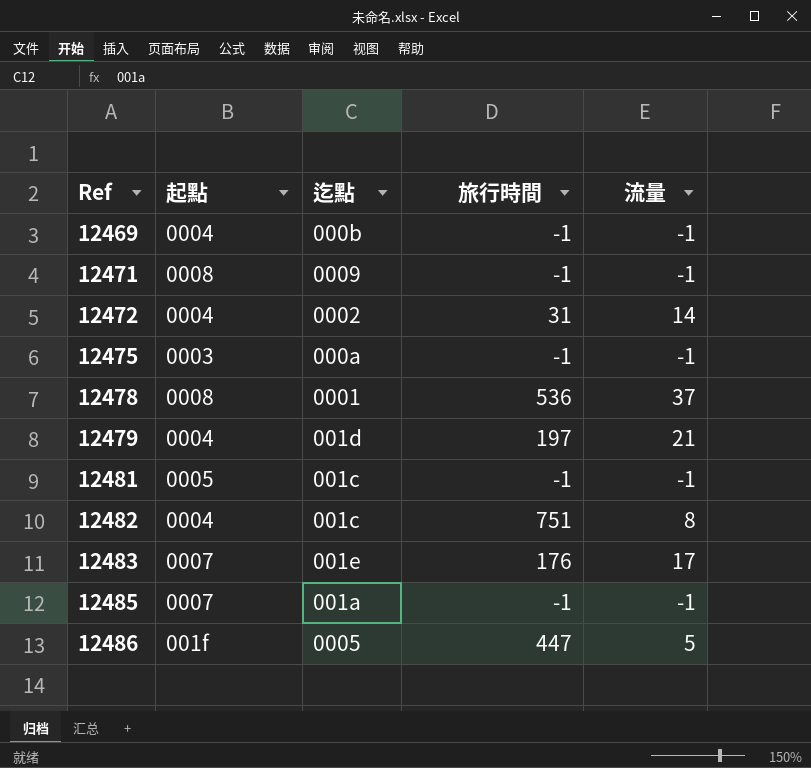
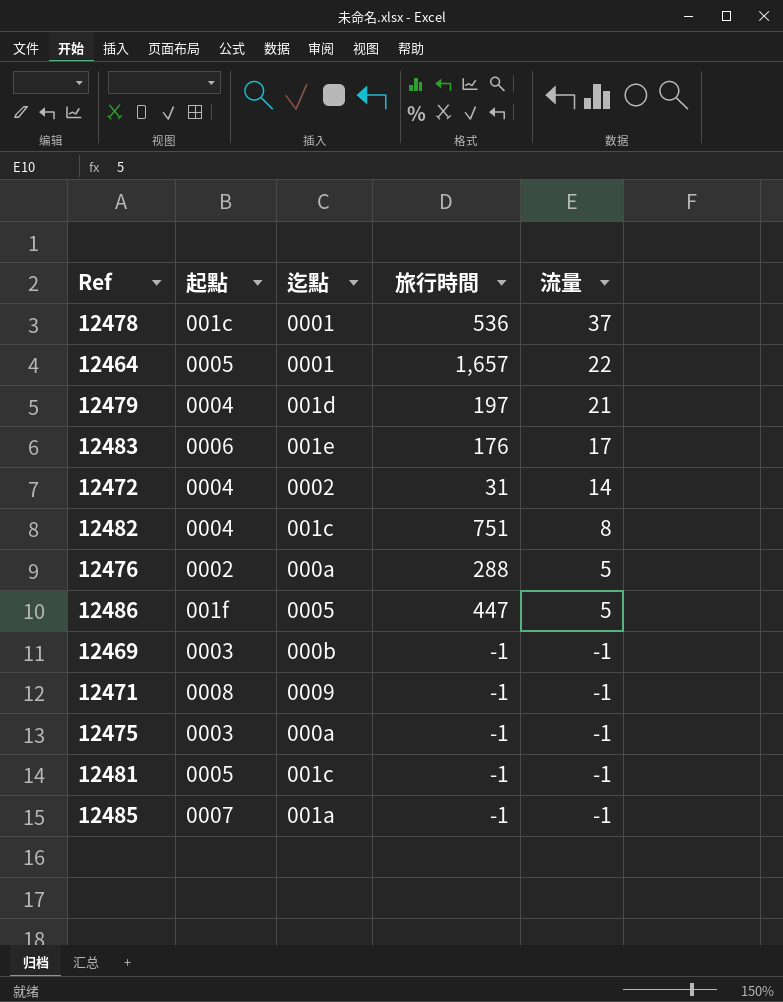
row order: Ref ascending -> 流量 descending
12478 | 起點: 0008 -> 001c
row 12464: none -> 0005 | 0001 | 1,657 | 22
12483 | 起點: 0007 -> 0006
row 12476: none -> 0002 | 000a | 288 | 5
12469 | 起點: 0004 -> 0003

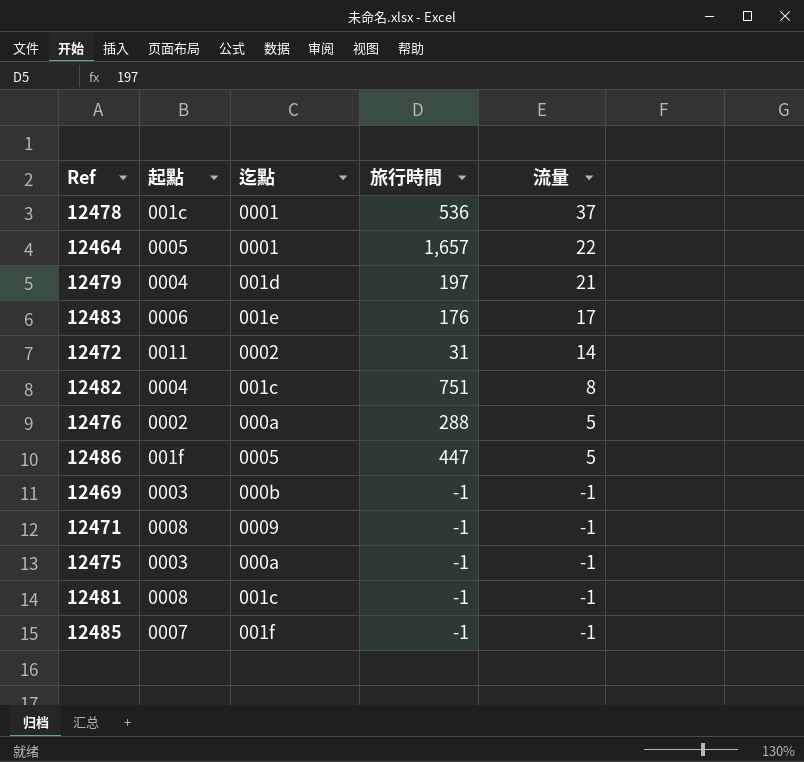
12472 | 起點: 0004 -> 0011
12481 | 起點: 0005 -> 0008
12485 | 迄點: 001a -> 001f

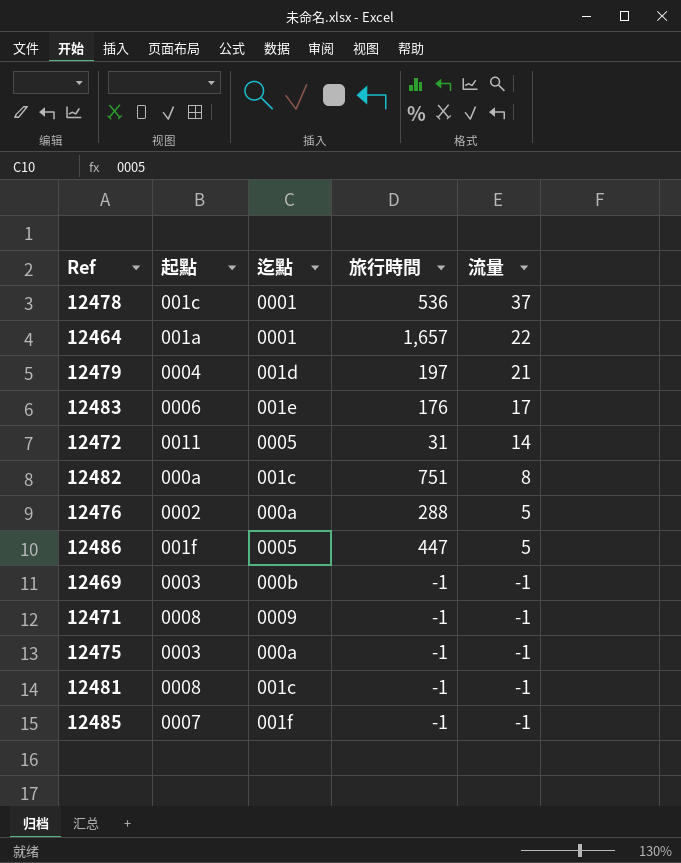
12464 | 起點: 0005 -> 001a
12472 | 迄點: 0002 -> 0005
12482 | 起點: 0004 -> 000a

